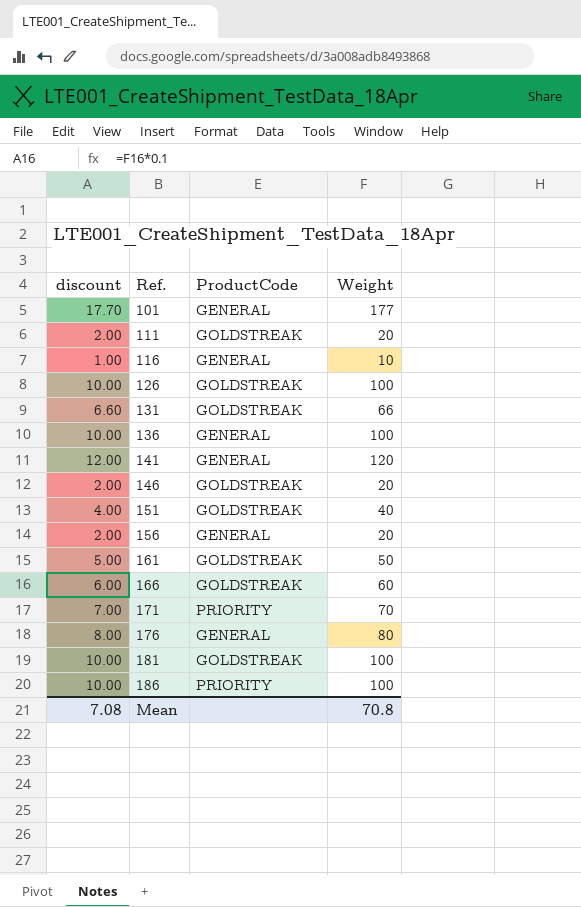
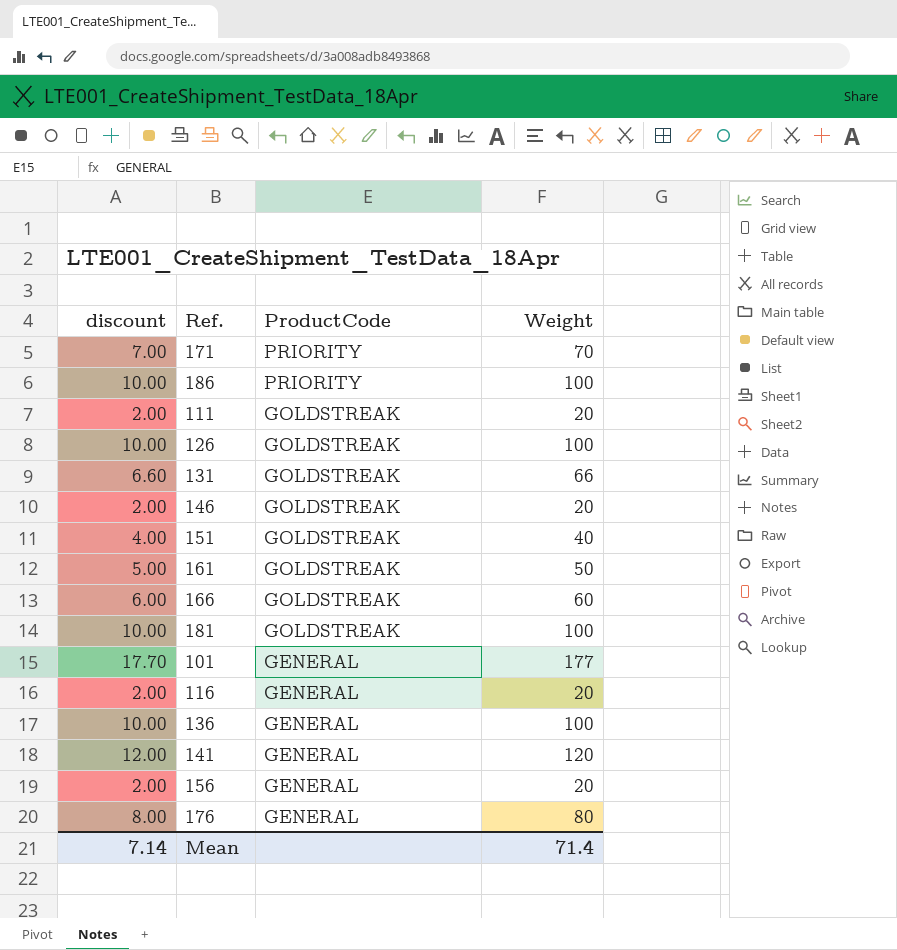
row order: Ref. ascending -> ProductCode descending
116 | discount: 1.00 -> 2.00
116 | Weight: 10 -> 20
Mean | discount: 7.08 -> 7.14
Mean | Weight: 70.8 -> 71.4

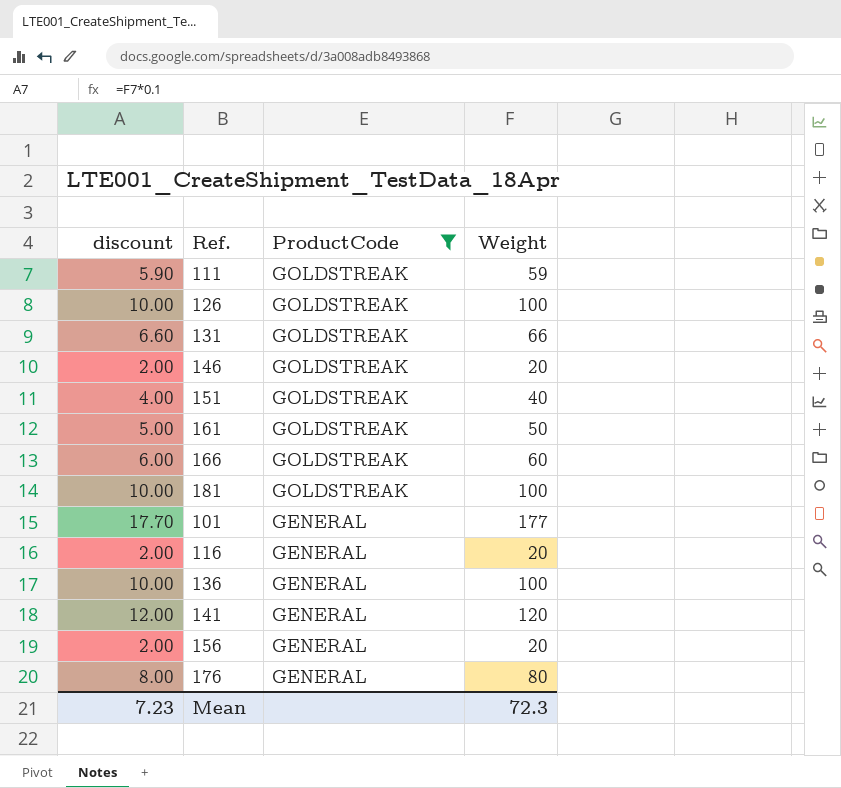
filter: none -> ProductCode != PRIORITY
111 | discount: 2.00 -> 5.90
111 | Weight: 20 -> 59
Mean | discount: 7.14 -> 7.23
Mean | Weight: 71.4 -> 72.3

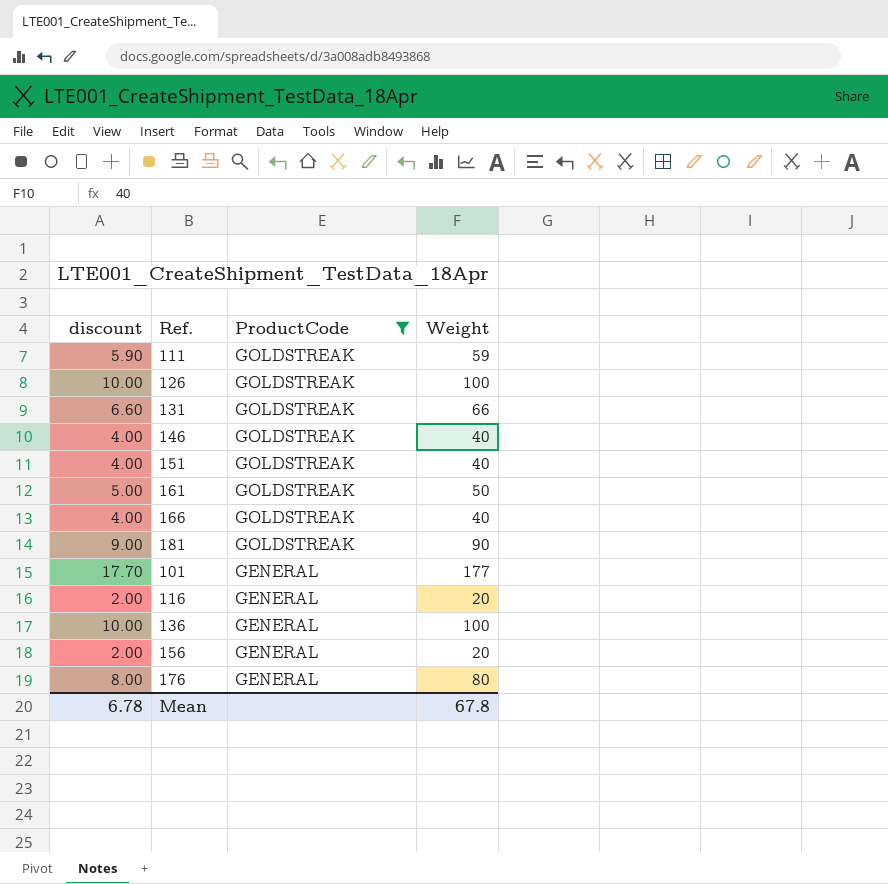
row 141: 12.00 | GENERAL | 120 -> none
146 | discount: 2.00 -> 4.00
146 | Weight: 20 -> 40
166 | discount: 6.00 -> 4.00
166 | Weight: 60 -> 40
181 | discount: 10.00 -> 9.00
181 | Weight: 100 -> 90
Mean | discount: 7.23 -> 6.78
Mean | Weight: 72.3 -> 67.8

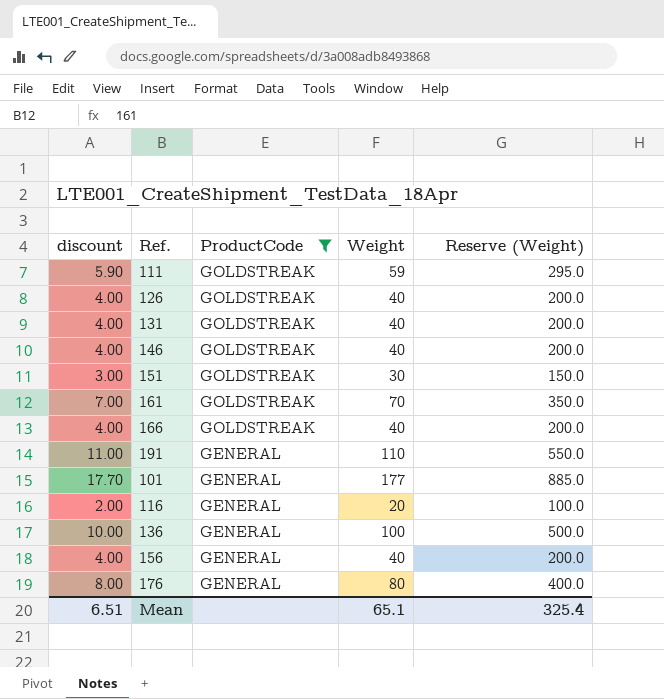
column Reserve (Weight) | formula: none -> [Weight] * 5
row 181: 9.00 | GOLDSTREAK | 90 -> none
126 | discount: 10.00 -> 4.00
126 | Weight: 100 -> 40
131 | discount: 6.60 -> 4.00
131 | Weight: 66 -> 40
151 | discount: 4.00 -> 3.00
151 | Weight: 40 -> 30
161 | discount: 5.00 -> 7.00
161 | Weight: 50 -> 70
row 191: none -> 11.00 | GENERAL | 110 | 550.0
156 | discount: 2.00 -> 4.00
156 | Weight: 20 -> 40
Mean | discount: 6.78 -> 6.51
Mean | Weight: 67.8 -> 65.1

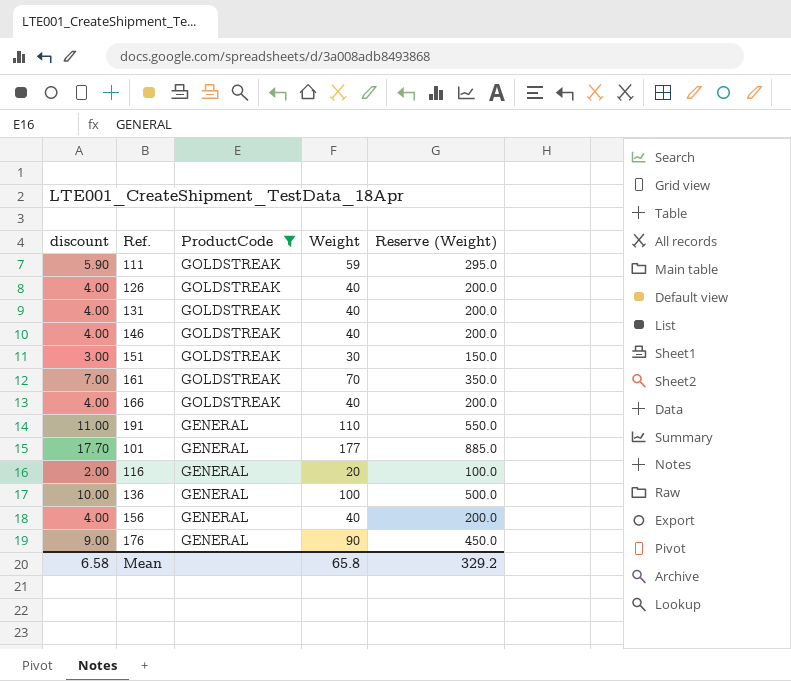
176 | discount: 8.00 -> 9.00
176 | Weight: 80 -> 90
176 | Reserve (Weight): 400.0 -> 450.0
Mean | discount: 6.51 -> 6.58
Mean | Weight: 65.1 -> 65.8
Mean | Reserve (Weight): 325.4 -> 329.2

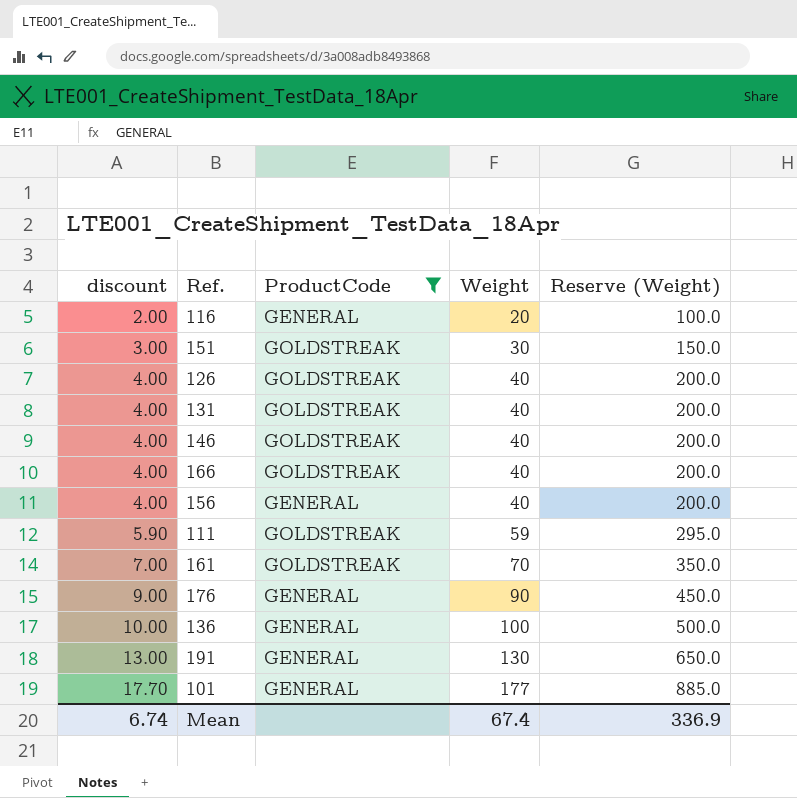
row order: ProductCode descending -> discount ascending
191 | discount: 11.00 -> 13.00
191 | Weight: 110 -> 130
191 | Reserve (Weight): 550.0 -> 650.0
Mean | discount: 6.58 -> 6.74
Mean | Weight: 65.8 -> 67.4
Mean | Reserve (Weight): 329.2 -> 336.9

